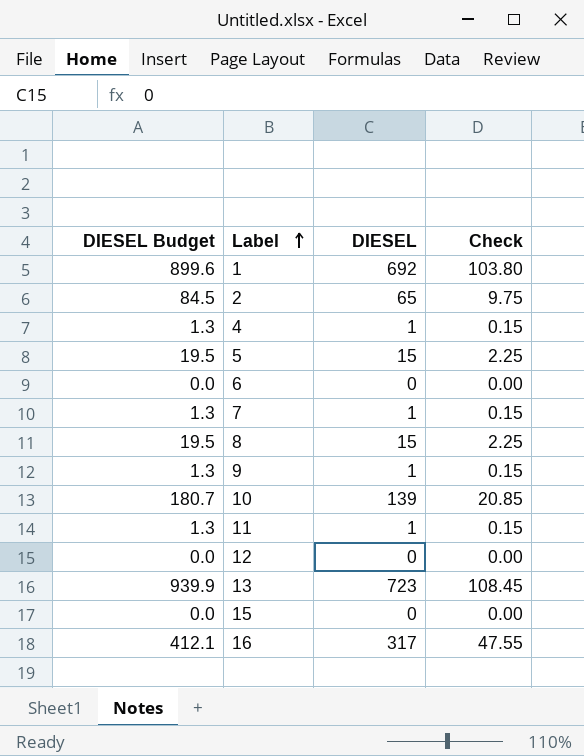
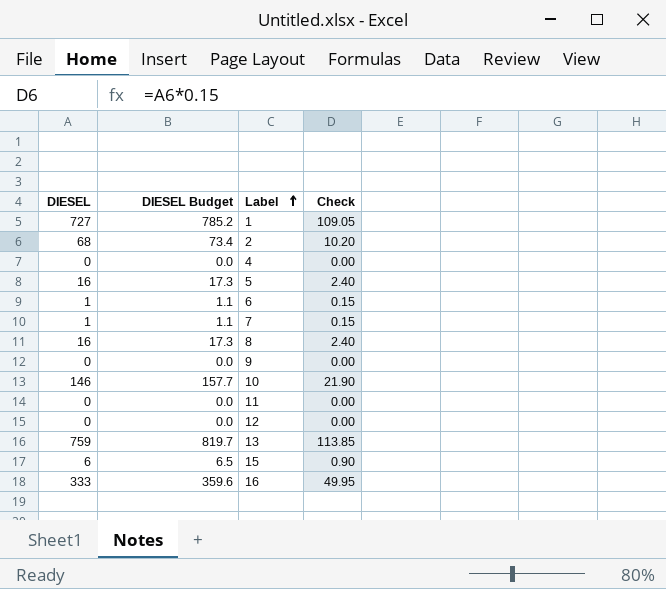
column DIESEL | position: 3 -> 1
column DIESEL Budget | formula: [DIESEL] * 1.3 -> [DIESEL] * 1.08
1 | DIESEL: 692 -> 727
1 | Check: 103.80 -> 109.05
2 | DIESEL: 65 -> 68
2 | Check: 9.75 -> 10.20
4 | DIESEL: 1 -> 0
4 | Check: 0.15 -> 0.00
5 | DIESEL: 15 -> 16
5 | Check: 2.25 -> 2.40
6 | DIESEL: 0 -> 1
6 | Check: 0.00 -> 0.15
8 | DIESEL: 15 -> 16
8 | Check: 2.25 -> 2.40
9 | DIESEL: 1 -> 0
9 | Check: 0.15 -> 0.00
10 | DIESEL: 139 -> 146
10 | Check: 20.85 -> 21.90
11 | DIESEL: 1 -> 0
11 | Check: 0.15 -> 0.00
13 | DIESEL: 723 -> 759
13 | Check: 108.45 -> 113.85
15 | DIESEL: 0 -> 6
15 | Check: 0.00 -> 0.90
16 | DIESEL: 317 -> 333
16 | Check: 47.55 -> 49.95

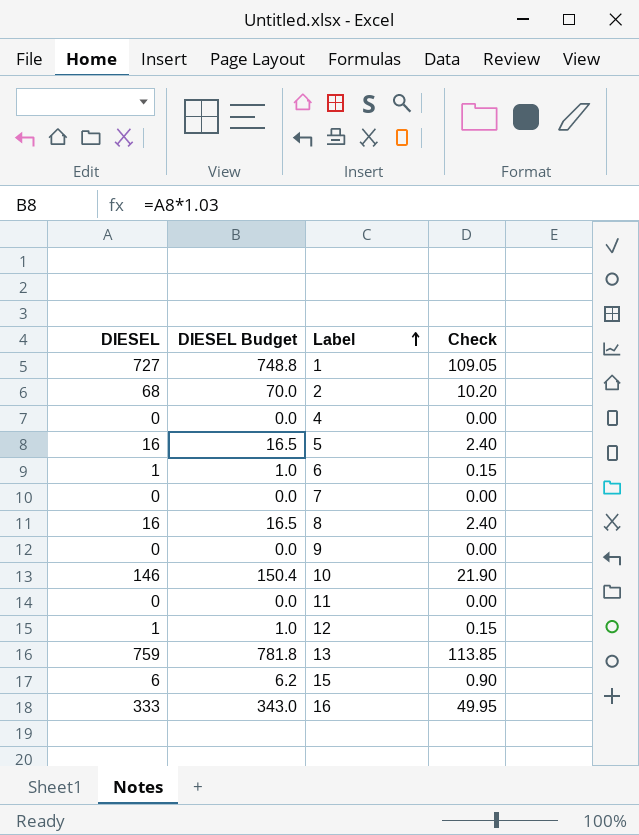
column DIESEL Budget | formula: [DIESEL] * 1.08 -> [DIESEL] * 1.03
7 | DIESEL: 1 -> 0
7 | Check: 0.15 -> 0.00
12 | DIESEL: 0 -> 1
12 | Check: 0.00 -> 0.15

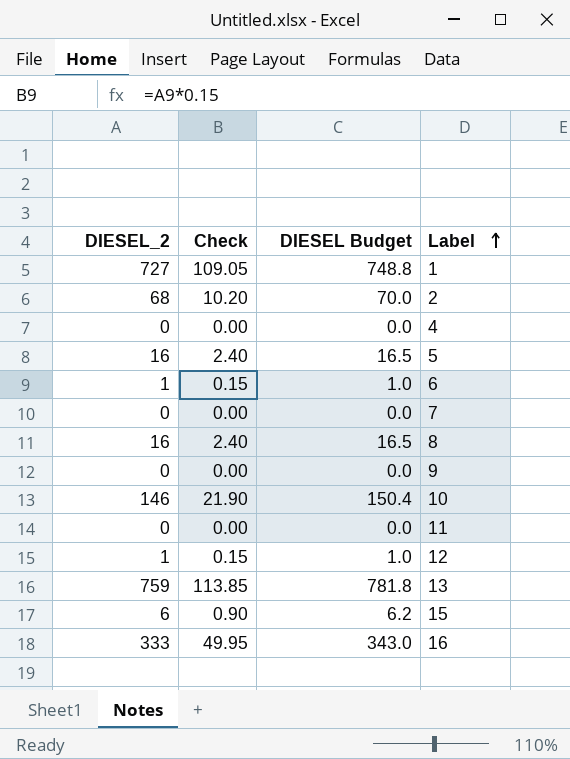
column name: DIESEL -> DIESEL_2
column Check | position: 4 -> 2

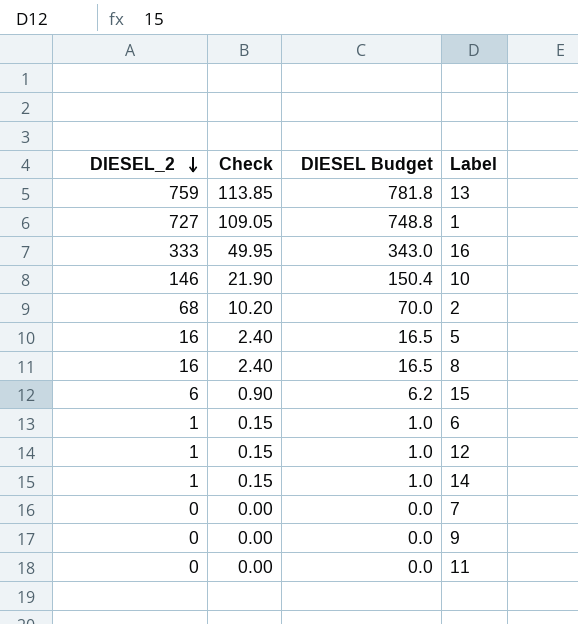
row order: Label ascending -> DIESEL_2 descending
row 4: 0 | 0.00 | 0.0 -> none
row 14: none -> 1 | 0.15 | 1.0

